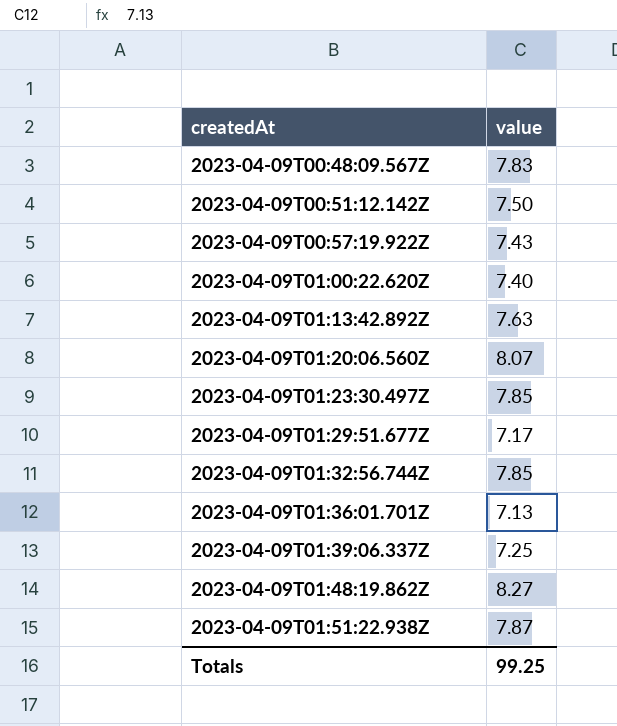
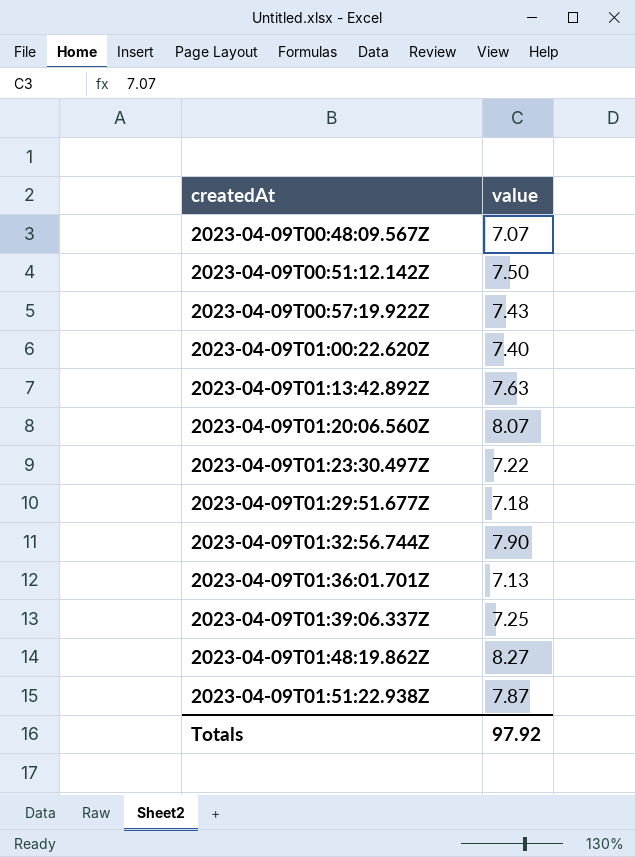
2023-04-09T00:48:09.567Z | value: 7.83 -> 7.07
2023-04-09T01:23:30.497Z | value: 7.85 -> 7.22
2023-04-09T01:29:51.677Z | value: 7.17 -> 7.18
2023-04-09T01:32:56.744Z | value: 7.85 -> 7.90
Totals | value: 99.25 -> 97.92

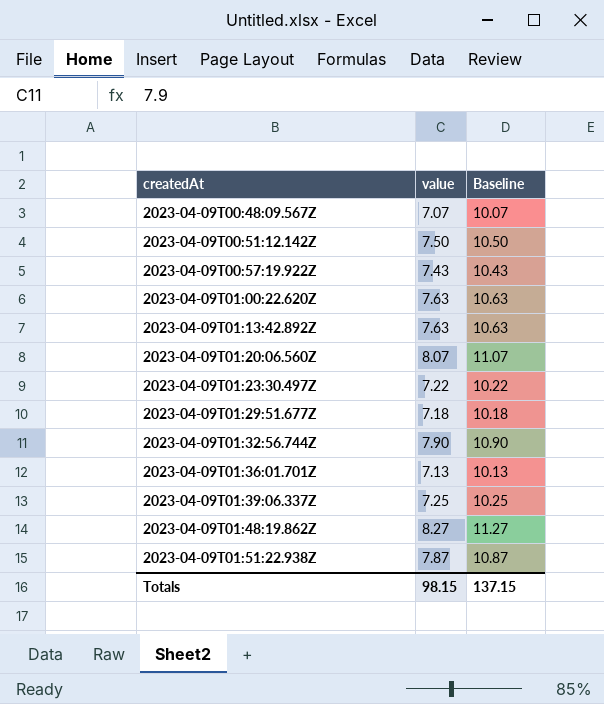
column Baseline | formula: none -> [value] + 3
2023-04-09T01:00:22.620Z | value: 7.40 -> 7.63
Totals | value: 97.92 -> 98.15

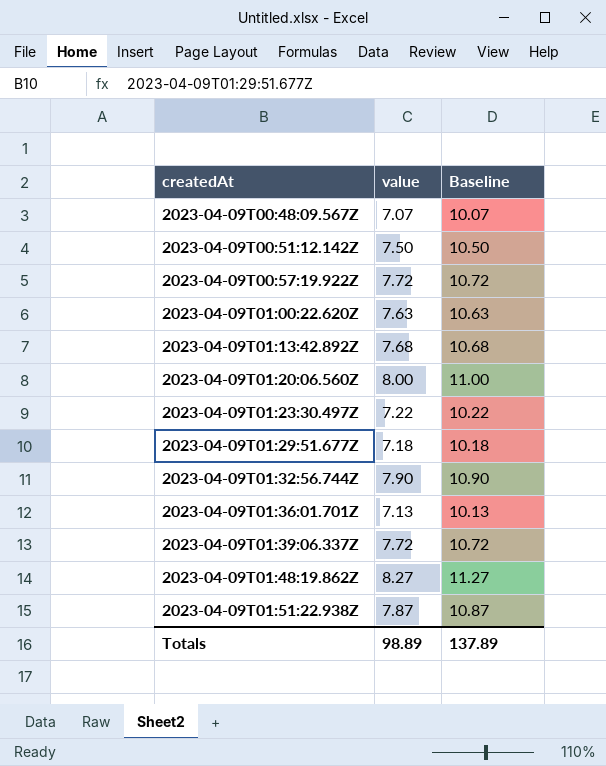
2023-04-09T00:57:19.922Z | value: 7.43 -> 7.72
2023-04-09T00:57:19.922Z | Baseline: 10.43 -> 10.72
2023-04-09T01:13:42.892Z | value: 7.63 -> 7.68
2023-04-09T01:13:42.892Z | Baseline: 10.63 -> 10.68
2023-04-09T01:20:06.560Z | value: 8.07 -> 8.00
2023-04-09T01:20:06.560Z | Baseline: 11.07 -> 11.00
2023-04-09T01:39:06.337Z | value: 7.25 -> 7.72
2023-04-09T01:39:06.337Z | Baseline: 10.25 -> 10.72
Totals | value: 98.15 -> 98.89
Totals | Baseline: 137.15 -> 137.89

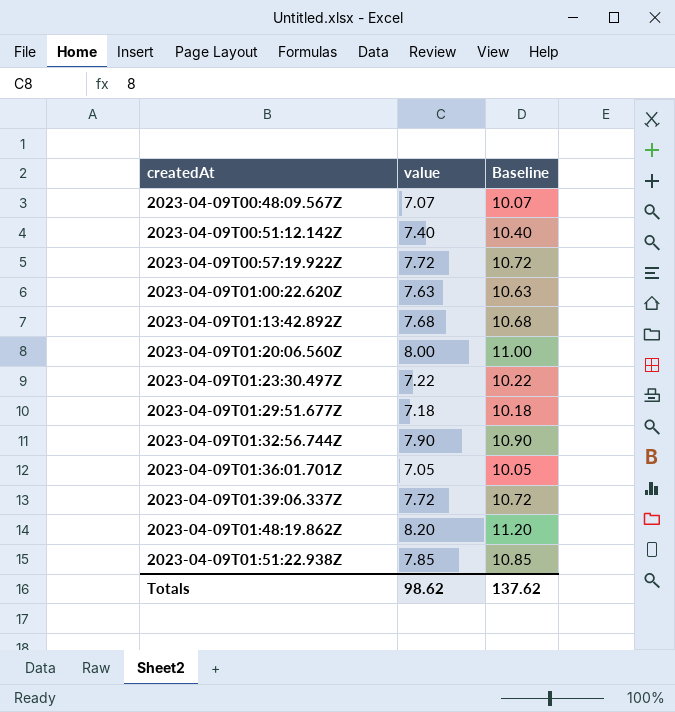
2023-04-09T00:51:12.142Z | value: 7.50 -> 7.40
2023-04-09T00:51:12.142Z | Baseline: 10.50 -> 10.40
2023-04-09T01:36:01.701Z | value: 7.13 -> 7.05
2023-04-09T01:36:01.701Z | Baseline: 10.13 -> 10.05
2023-04-09T01:48:19.862Z | value: 8.27 -> 8.20
2023-04-09T01:48:19.862Z | Baseline: 11.27 -> 11.20
2023-04-09T01:51:22.938Z | value: 7.87 -> 7.85
2023-04-09T01:51:22.938Z | Baseline: 10.87 -> 10.85
Totals | value: 98.89 -> 98.62
Totals | Baseline: 137.89 -> 137.62

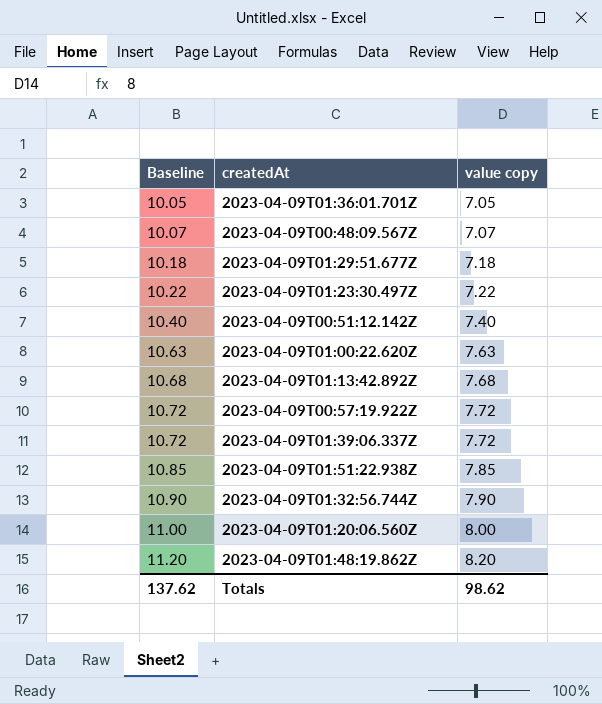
row order: createdAt ascending -> Baseline ascending
column Baseline | position: 3 -> 1
column name: value -> value copy

